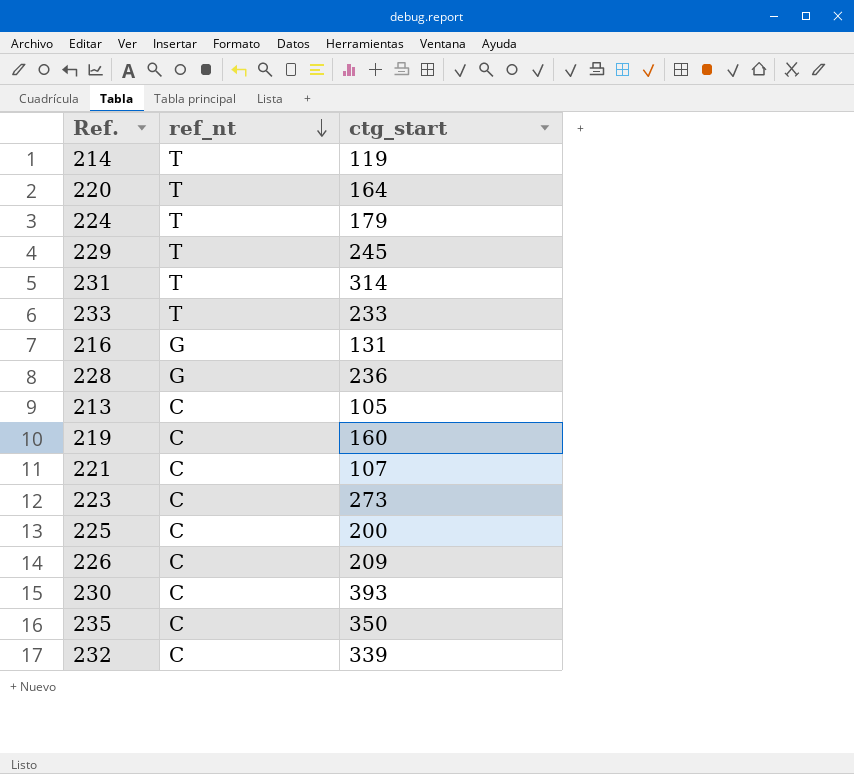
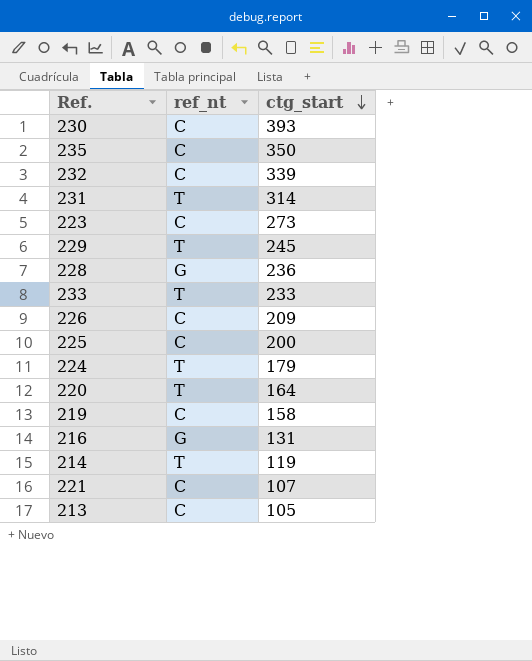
row order: ref_nt descending -> ctg_start descending
219 | ctg_start: 160 -> 158

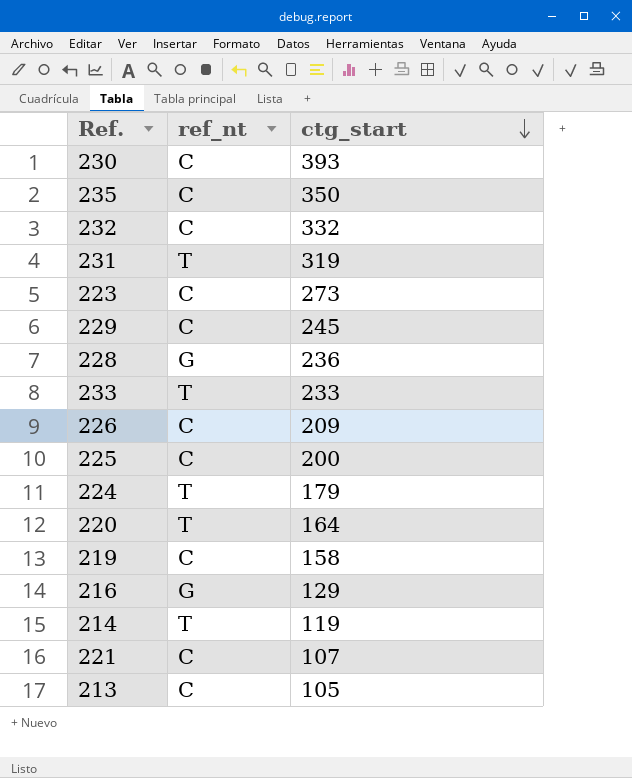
232 | ctg_start: 339 -> 332
231 | ctg_start: 314 -> 319
229 | ref_nt: T -> C
216 | ctg_start: 131 -> 129

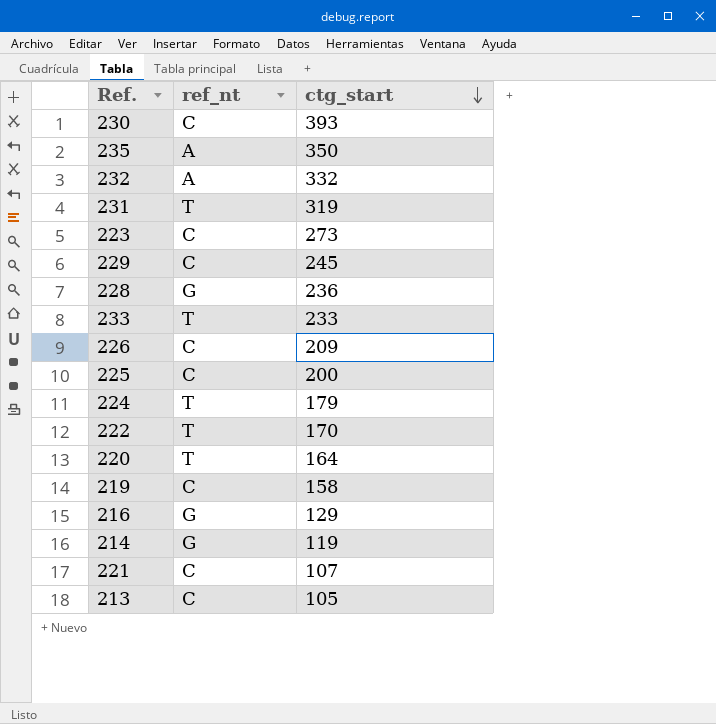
235 | ref_nt: C -> A
232 | ref_nt: C -> A
row 222: none -> T | 170
214 | ref_nt: T -> G

